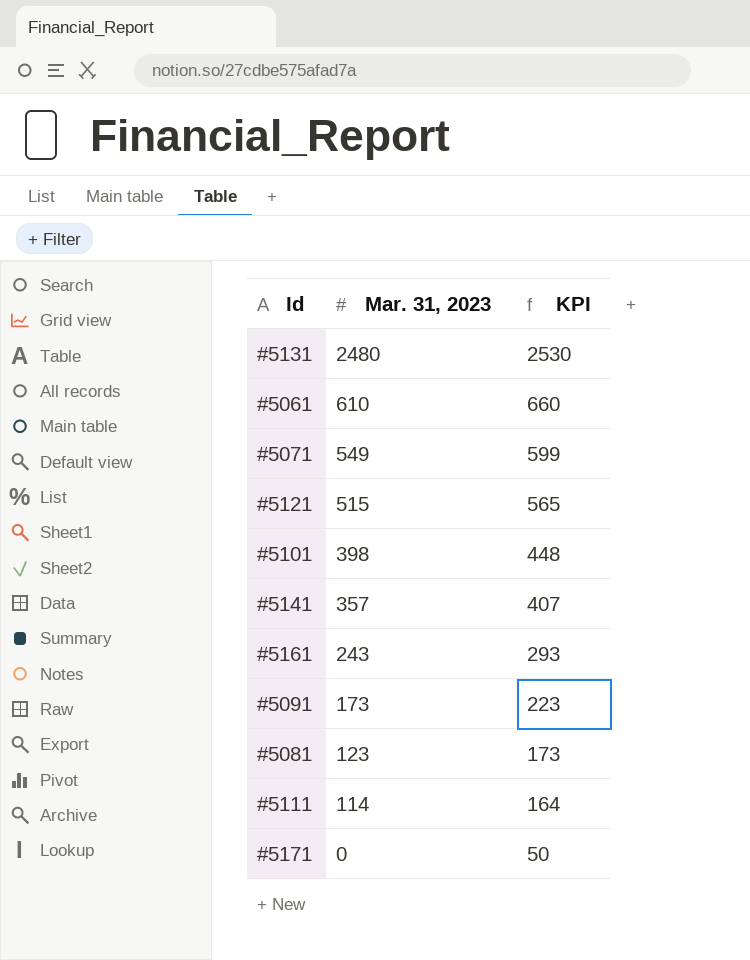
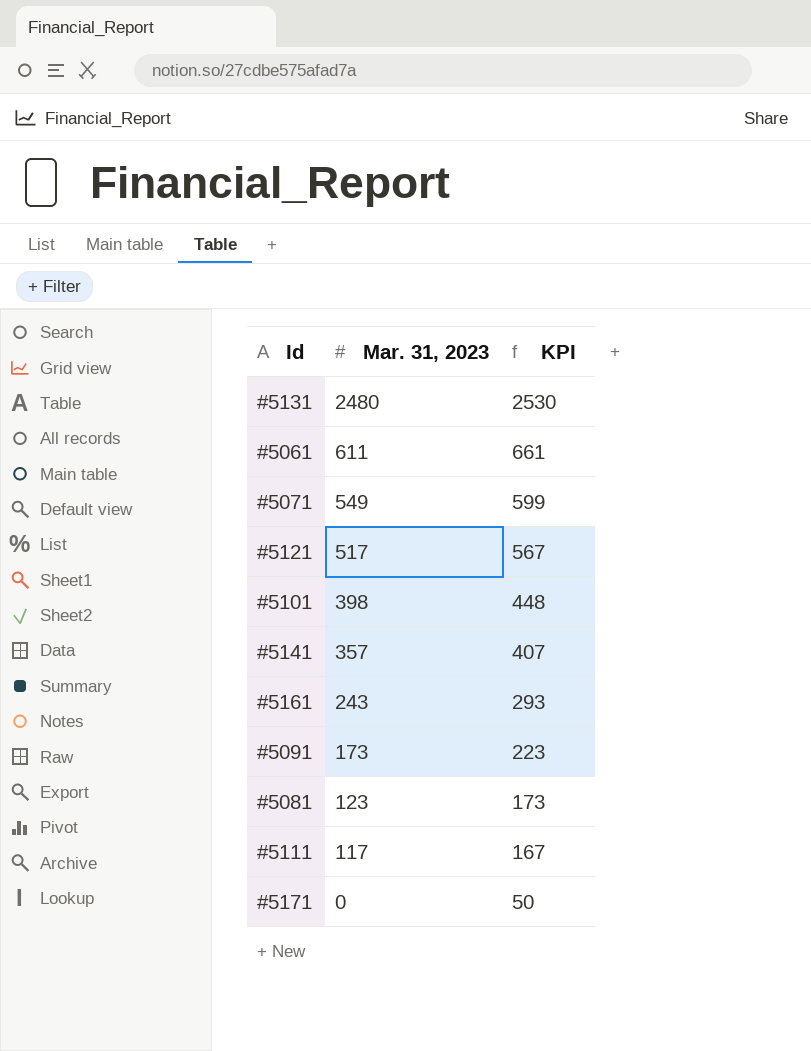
#5061 | Mar. 31, 2023: 610 -> 611
#5061 | KPI: 660 -> 661
#5121 | Mar. 31, 2023: 515 -> 517
#5121 | KPI: 565 -> 567
#5111 | Mar. 31, 2023: 114 -> 117
#5111 | KPI: 164 -> 167

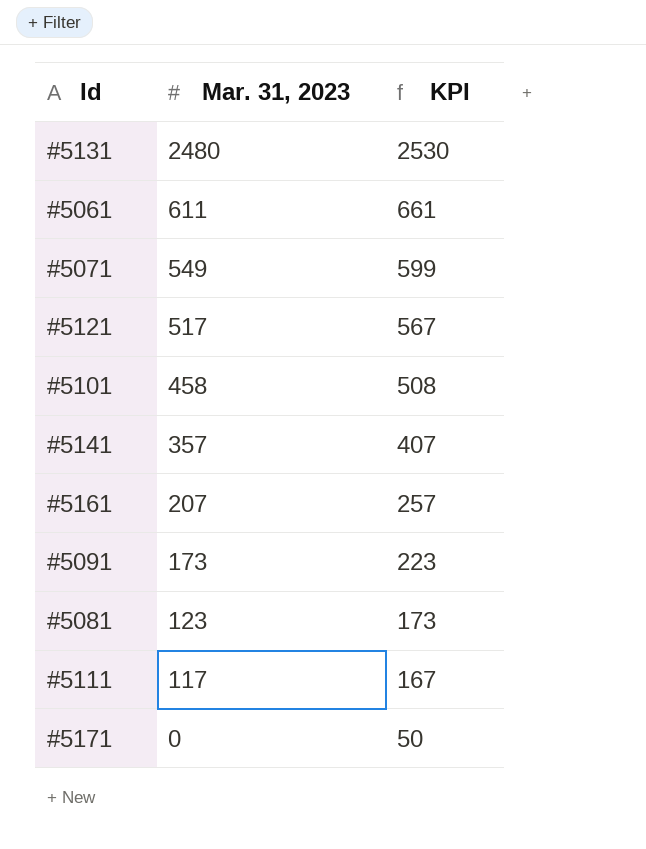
#5101 | Mar. 31, 2023: 398 -> 458
#5101 | KPI: 448 -> 508
#5161 | Mar. 31, 2023: 243 -> 207
#5161 | KPI: 293 -> 257

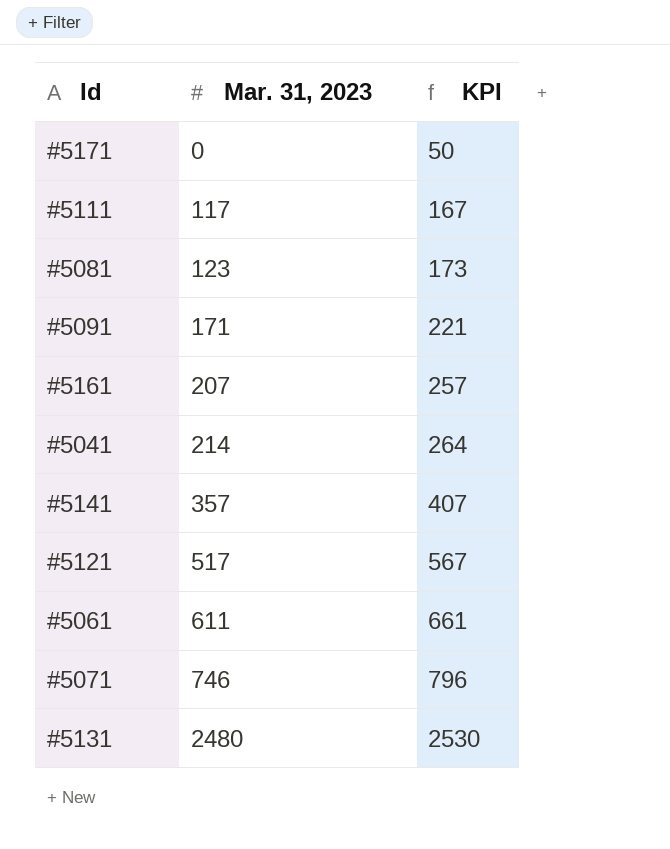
row order: Mar. 31, 2023 descending -> Mar. 31, 2023 ascending
row #5101: 458 | 508 -> none
#5091 | Mar. 31, 2023: 173 -> 171
#5091 | KPI: 223 -> 221
row #5041: none -> 214 | 264
#5071 | Mar. 31, 2023: 549 -> 746
#5071 | KPI: 599 -> 796

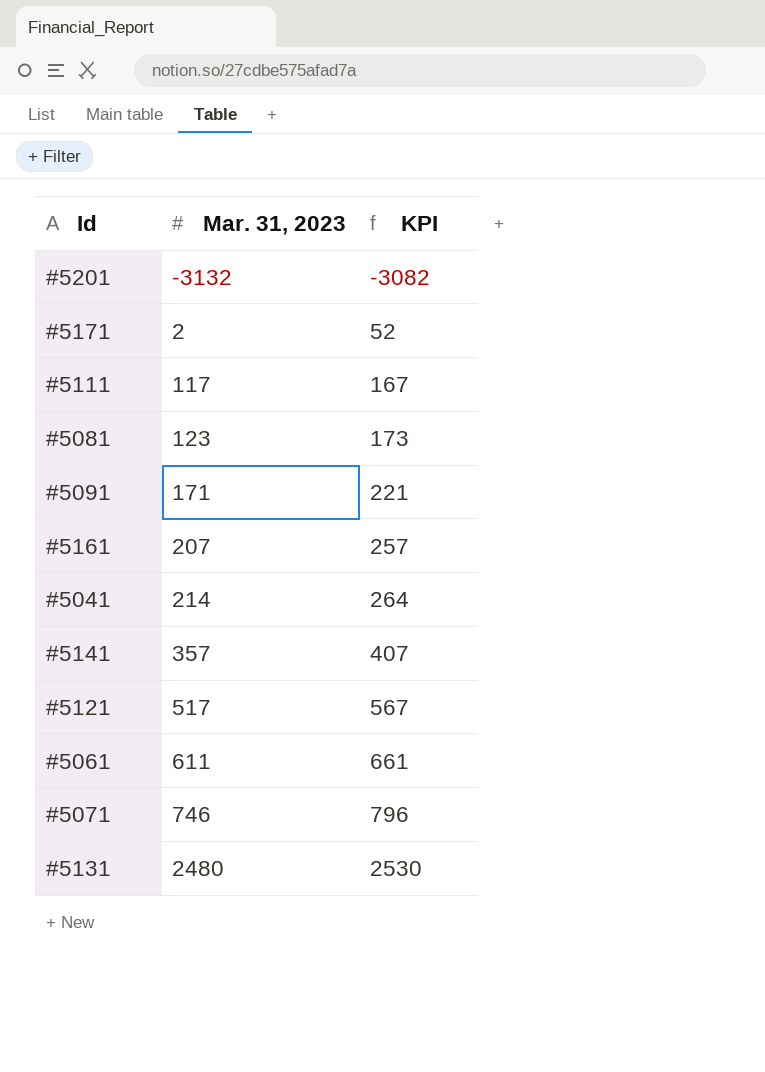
row #5201: none -> -3132 | -3082
#5171 | Mar. 31, 2023: 0 -> 2
#5171 | KPI: 50 -> 52

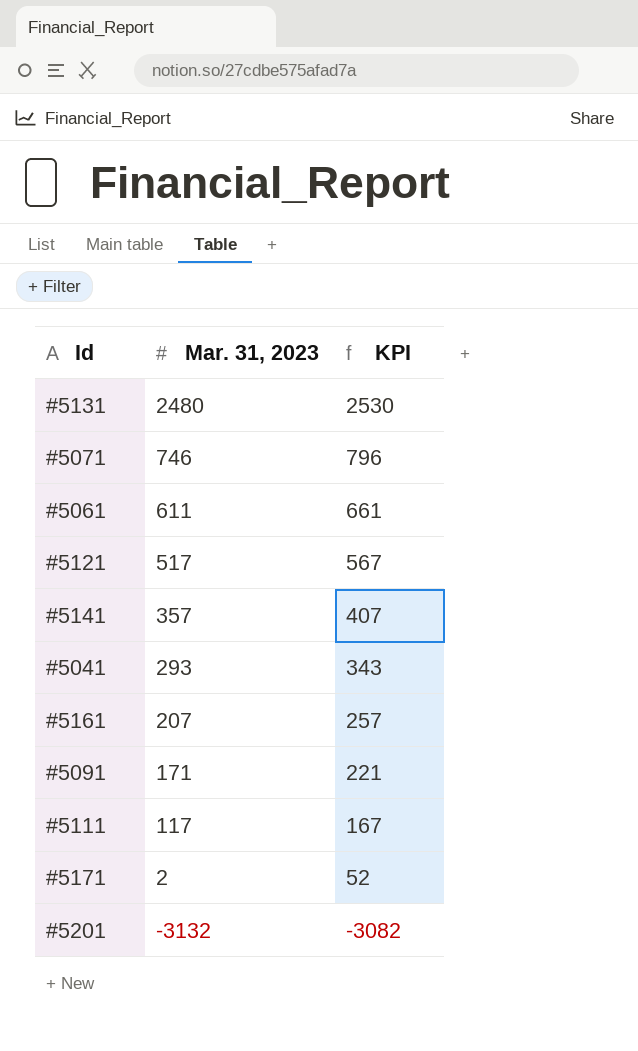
row order: Mar. 31, 2023 ascending -> Mar. 31, 2023 descending
row #5081: 123 | 173 -> none
#5041 | Mar. 31, 2023: 214 -> 293
#5041 | KPI: 264 -> 343

